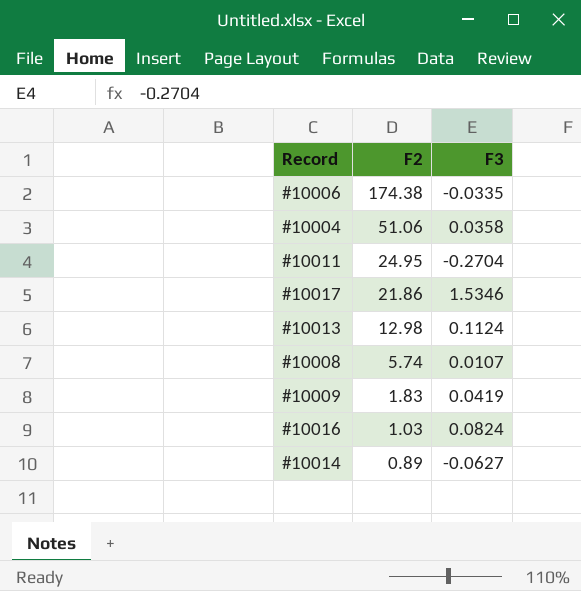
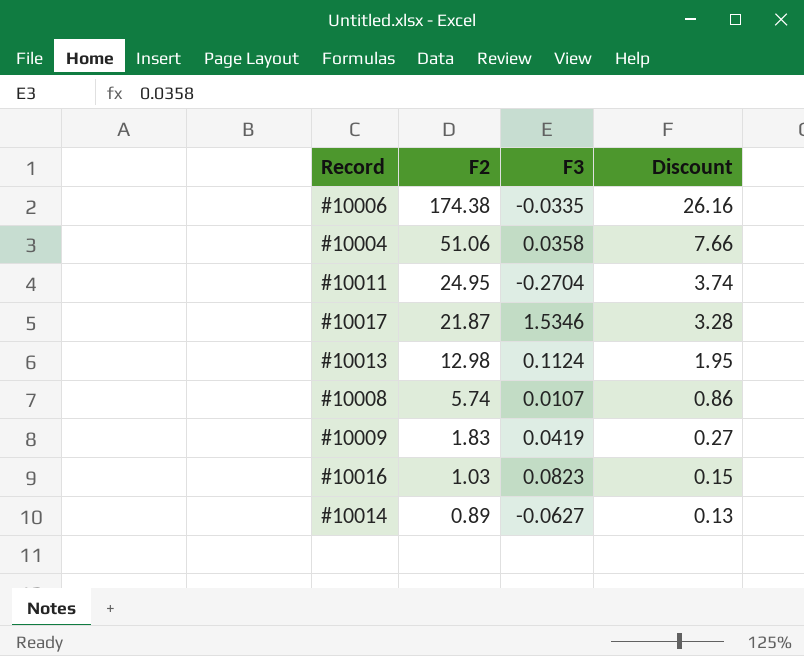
column Discount | formula: none -> [F2] * 0.15
#10017 | F2: 21.86 -> 21.87
#10016 | F3: 0.0824 -> 0.0823

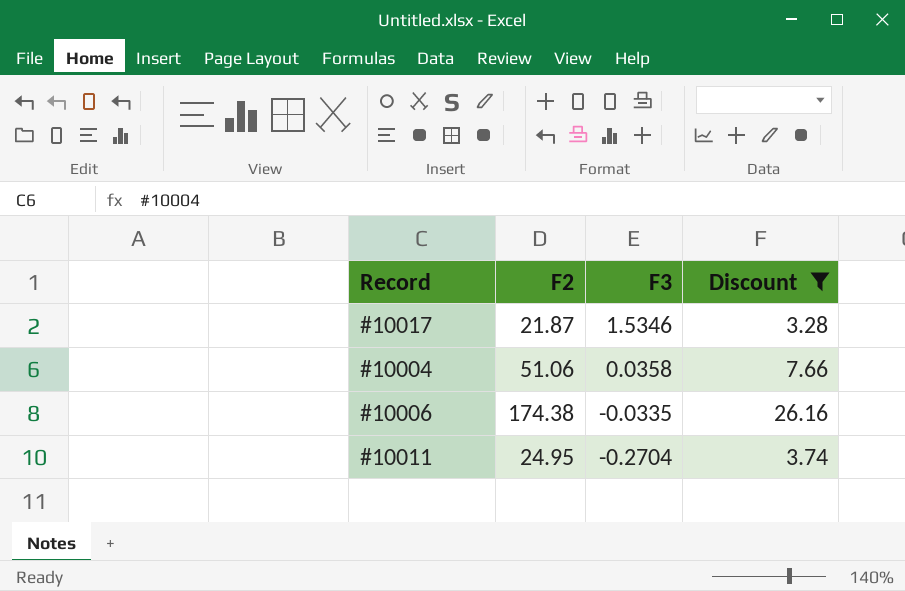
filter: none -> Discount >= 3.28
row order: F2 descending -> F3 descending

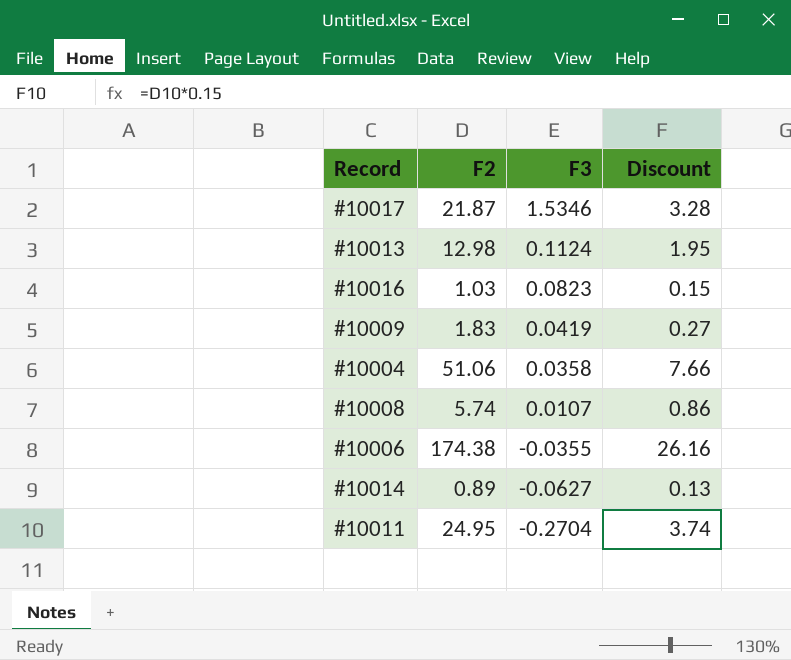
filter: Discount >= 3.28 -> none
#10006 | F3: -0.0335 -> -0.0355

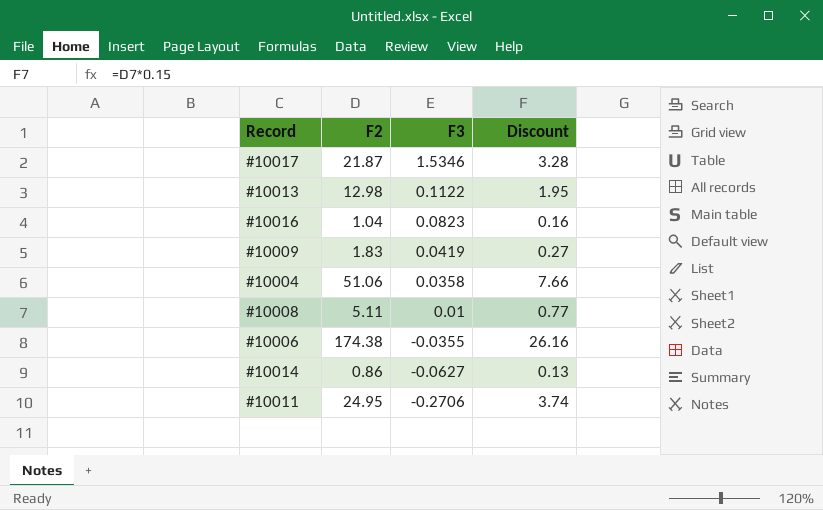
#10013 | F3: 0.1124 -> 0.1122
#10016 | F2: 1.03 -> 1.04
#10016 | Discount: 0.15 -> 0.16
#10008 | F2: 5.74 -> 5.11
#10008 | F3: 0.0107 -> 0.01
#10008 | Discount: 0.86 -> 0.77
#10014 | F2: 0.89 -> 0.86
#10011 | F3: -0.2704 -> -0.2706

